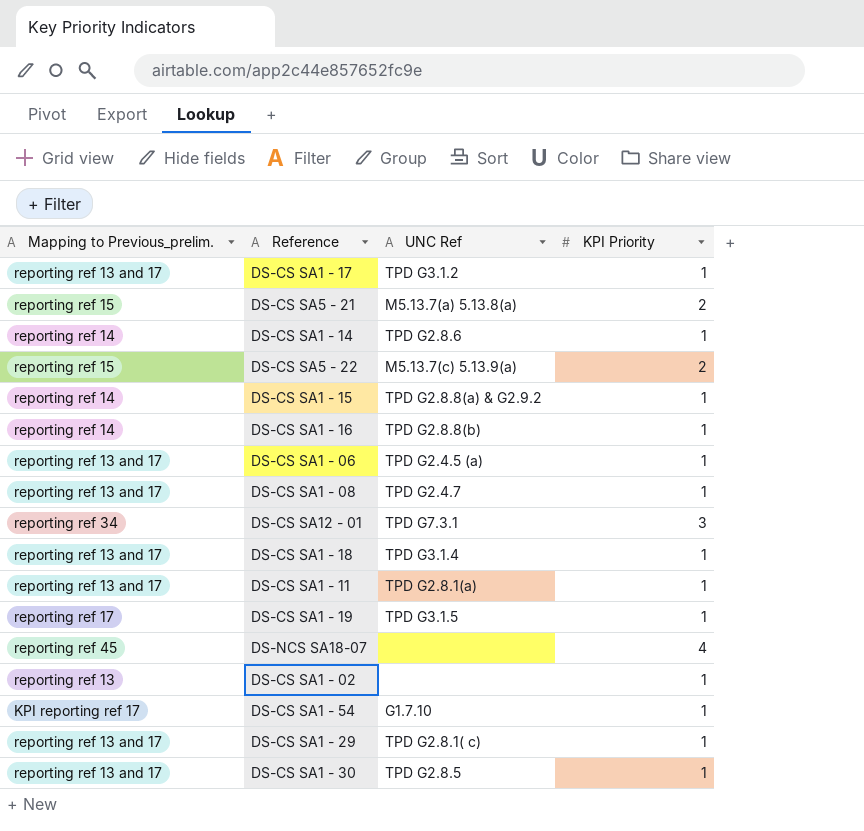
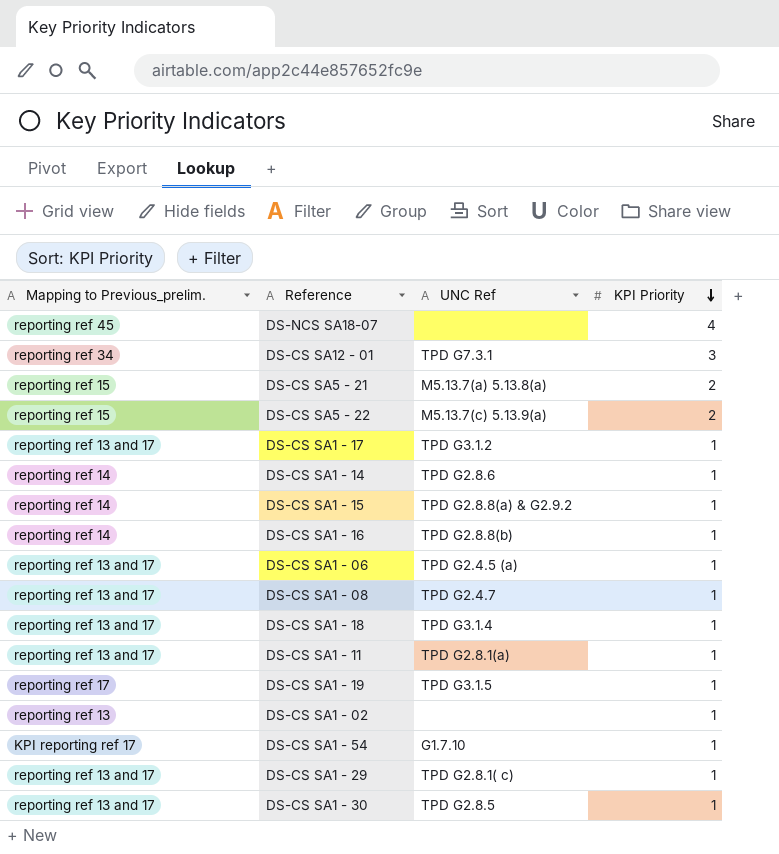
row order: none -> KPI Priority descending

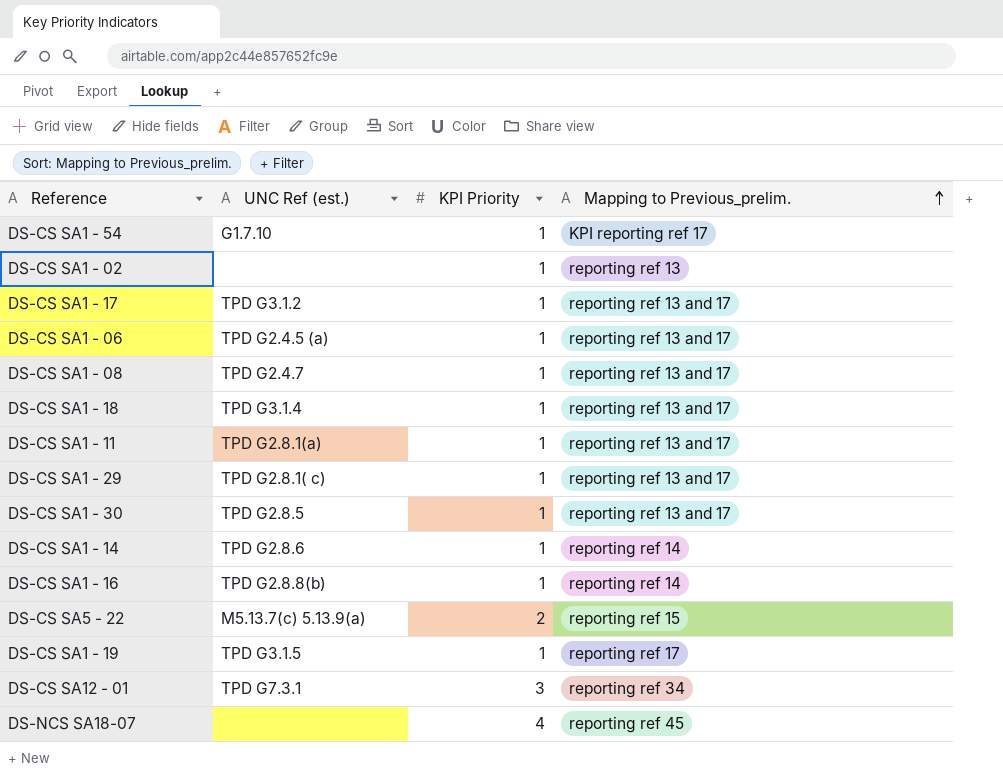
row order: KPI Priority descending -> Mapping to Previous_prelim. ascending
column name: UNC Ref -> UNC Ref (est.)
column Mapping to Previous_prelim. | position: 1 -> 4
row DS-CS SA5 - 21: reporting ref 15 | M5.13.7(a) 5.13.8(a) | 2 -> none
row DS-CS SA1 - 15: reporting ref 14 | TPD G2.8.8(a) & G2.9.2 | 1 -> none

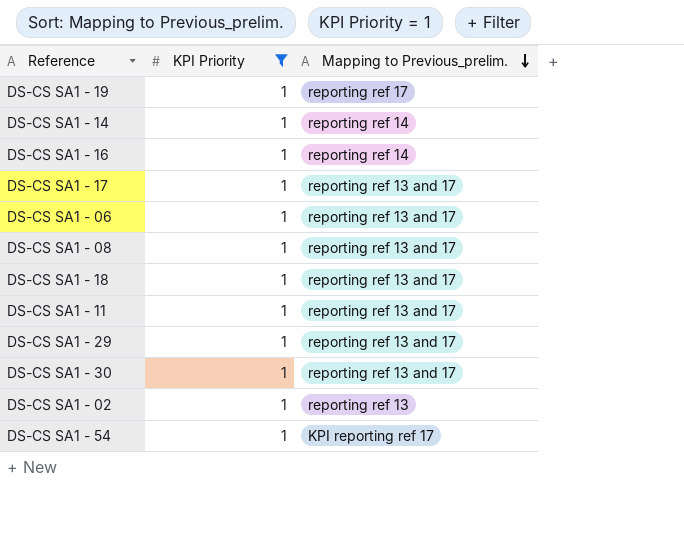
filter: none -> KPI Priority = 1
row order: Mapping to Previous_prelim. ascending -> Mapping to Previous_prelim. descending
column UNC Ref (est.) | position: 2 -> none

